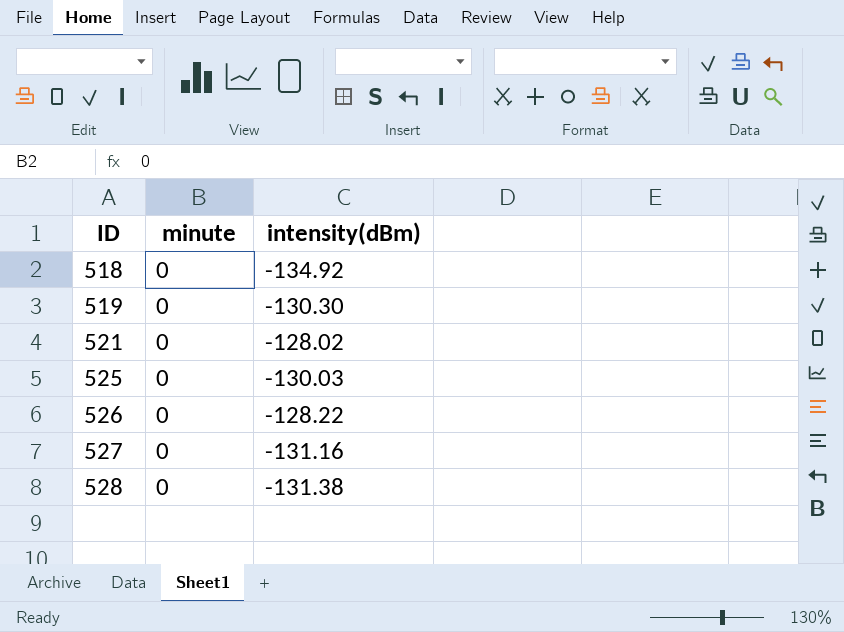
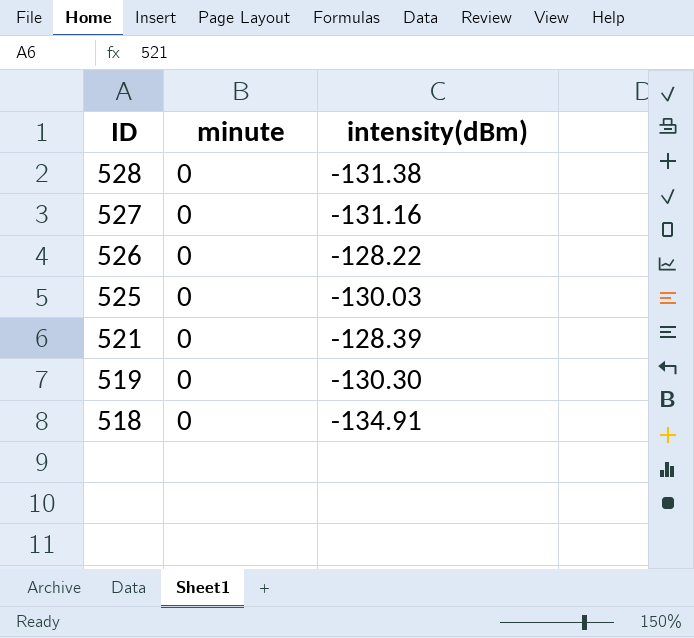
row order: ID ascending -> ID descending
521 | intensity(dBm): -128.02 -> -128.39
518 | intensity(dBm): -134.92 -> -134.91

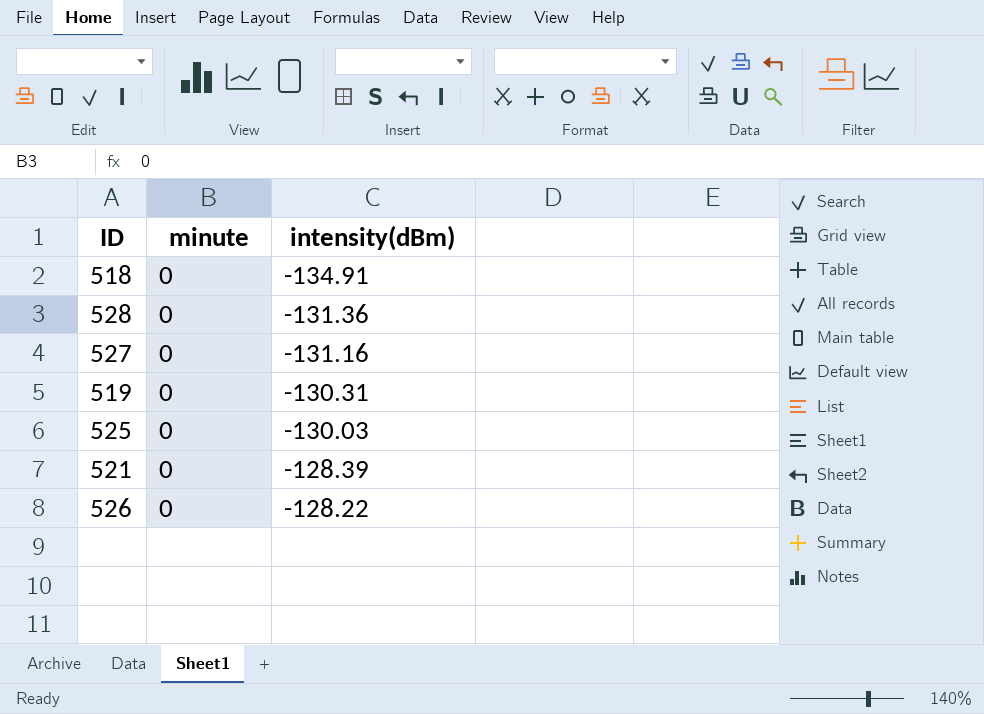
row order: ID descending -> intensity(dBm) ascending
528 | intensity(dBm): -131.38 -> -131.36
519 | intensity(dBm): -130.30 -> -130.31

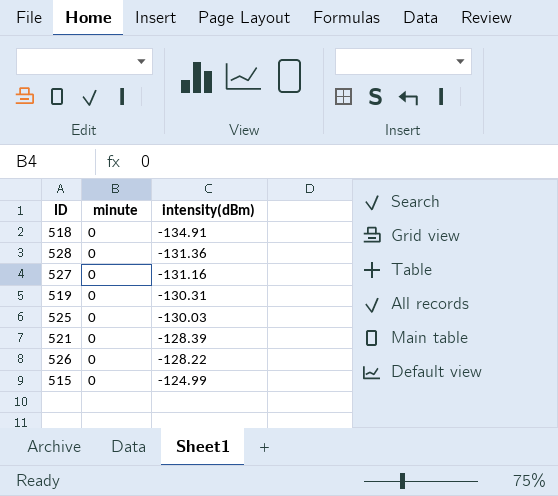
row 515: none -> 0 | -124.99

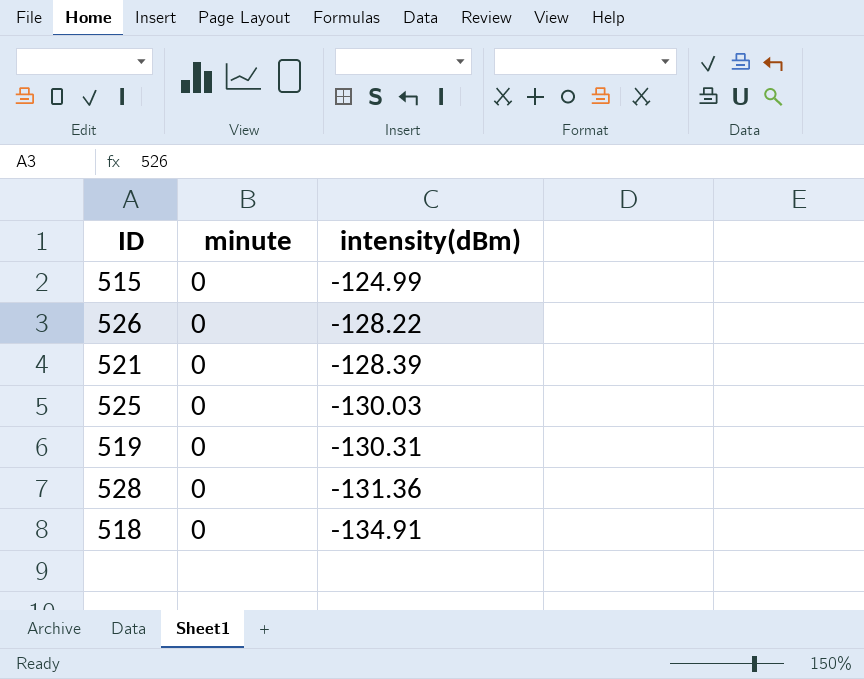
row order: intensity(dBm) ascending -> intensity(dBm) descending
row 527: 0 | -131.16 -> none

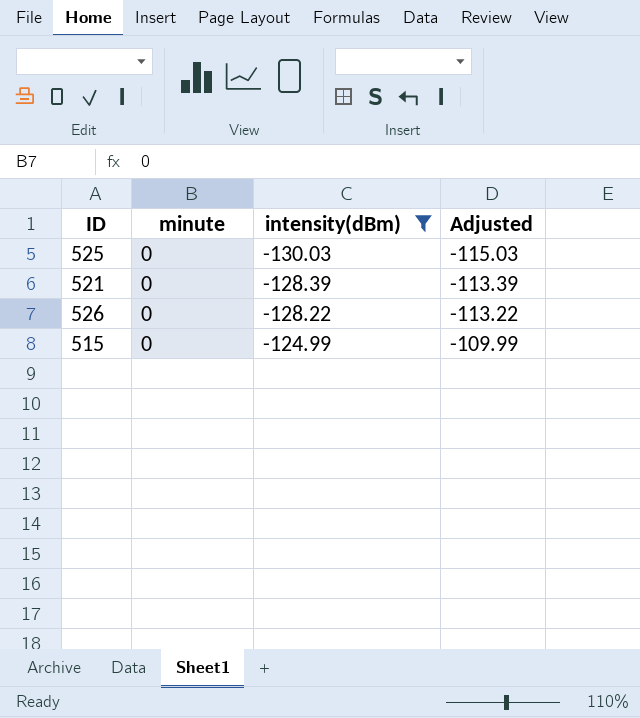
filter: none -> intensity(dBm) >= -130.03
row order: intensity(dBm) descending -> intensity(dBm) ascending
column Adjusted | formula: none -> [intensity(dBm)] + 15

